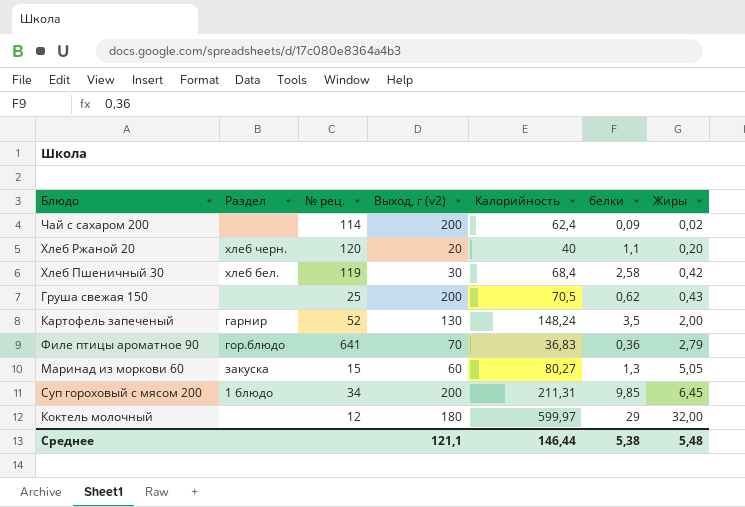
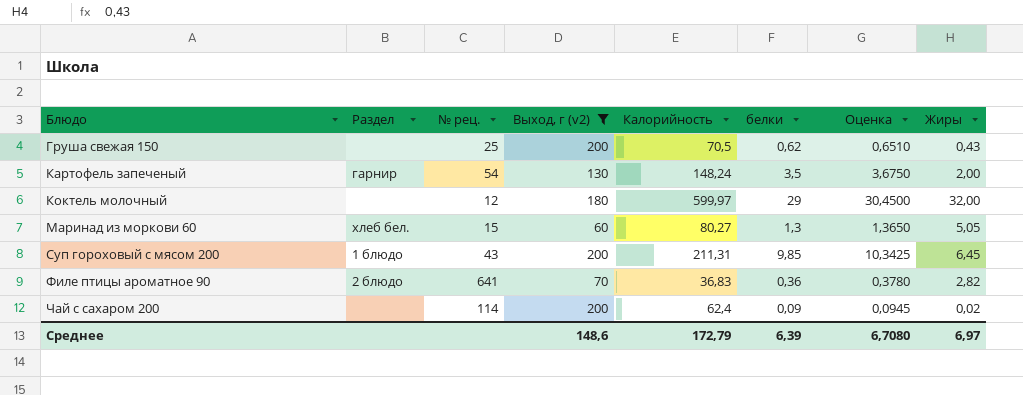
filter: none -> Выход, г (v2) >= 60
row order: Жиры ascending -> Блюдо ascending
column Оценка | formula: none -> [белки] * 1,05
Картофель запеченый | № рец.: 52 -> 54
Маринад из моркови 60 | Раздел: закуска -> хлеб бел.
Суп гороховый с мясом 200 | № рец.: 34 -> 43
Филе птицы ароматное 90 | Раздел: гор.блюдо -> 2 блюдо
Филе птицы ароматное 90 | Жиры: 2,79 -> 2,82
Среднее | Выход, г (v2): 121,1 -> 148,6
Среднее | Калорийность: 146,44 -> 172,79
Среднее | белки: 5,38 -> 6,39
Среднее | Жиры: 5,48 -> 6,97

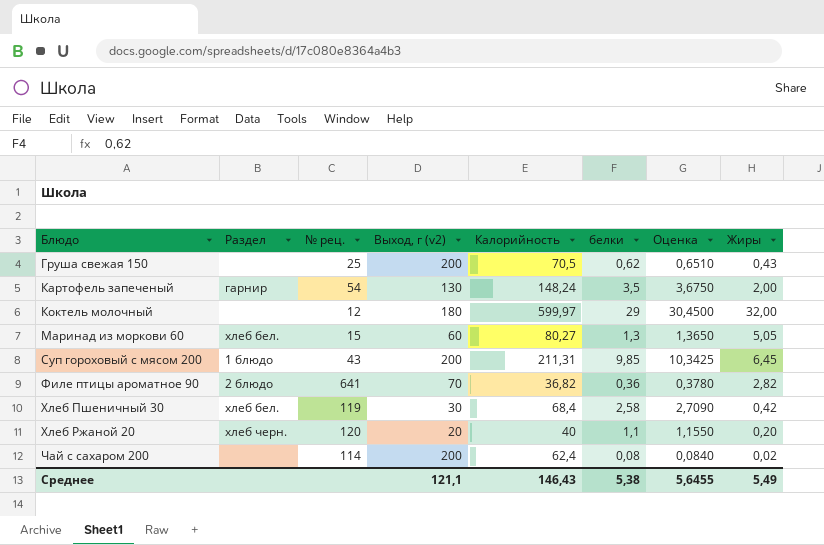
filter: Выход, г (v2) >= 60 -> none
Филе птицы ароматное 90 | Калорийность: 36,83 -> 36,82
Чай с сахаром 200 | белки: 0,09 -> 0,08
Чай с сахаром 200 | Оценка: 0,0945 -> 0,0840
Среднее | Выход, г (v2): 148,6 -> 121,1
Среднее | Калорийность: 172,79 -> 146,43
Среднее | белки: 6,39 -> 5,38
Среднее | Оценка: 6,7080 -> 5,6455
Среднее | Жиры: 6,97 -> 5,49

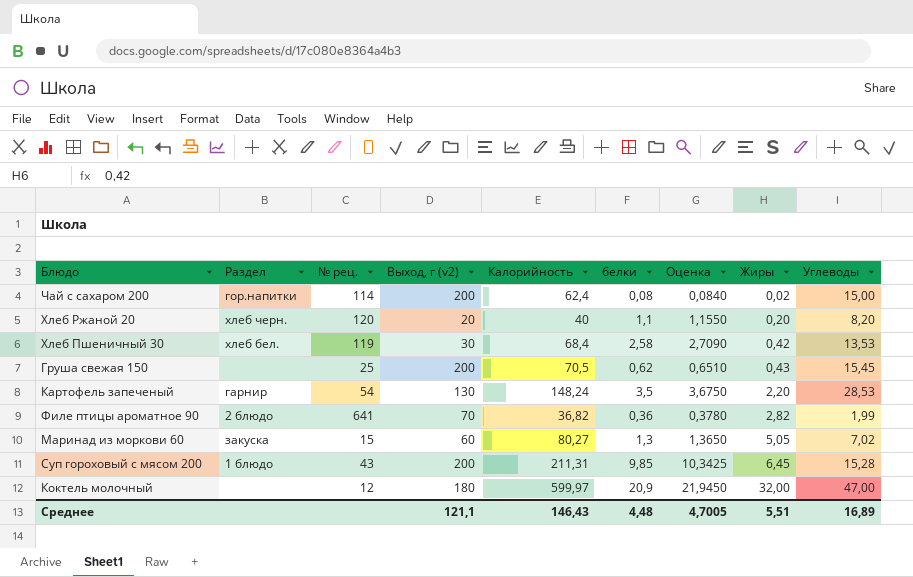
row order: Блюдо ascending -> Жиры ascending
column Углеводы | position: none -> 9
Чай с сахаром 200 | Раздел: none -> гор.напитки
Картофель запеченый | Жиры: 2,00 -> 2,20
Маринад из моркови 60 | Раздел: хлеб бел. -> закуска
Коктель молочный | белки: 29 -> 20,9
Коктель молочный | Оценка: 30,4500 -> 21,9450
Среднее | белки: 5,38 -> 4,48
Среднее | Оценка: 5,6455 -> 4,7005
Среднее | Жиры: 5,49 -> 5,51

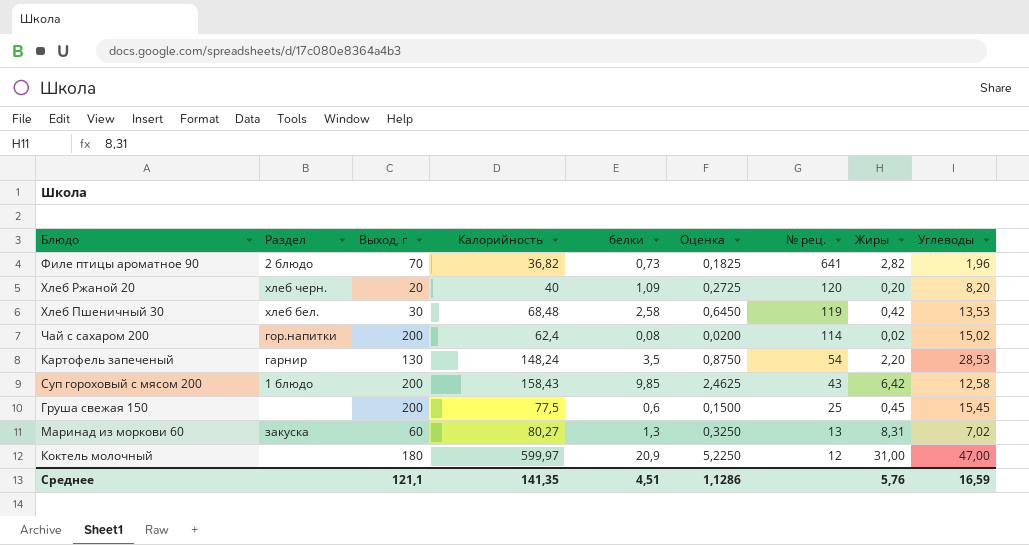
row order: Жиры ascending -> № рец. descending
column name: Выход, г (v2) -> Выход, г
column Оценка | formula: [белки] * 1,05 -> [белки] * 0,25
column № рец. | position: 3 -> 7
Филе птицы ароматное 90 | белки: 0,36 -> 0,73
Филе птицы ароматное 90 | Углеводы: 1,99 -> 1,96
Хлеб Ржаной 20 | белки: 1,1 -> 1,09
Хлеб Пшеничный 30 | Калорийность: 68,4 -> 68,48
Чай с сахаром 200 | Углеводы: 15,00 -> 15,02
Суп гороховый с мясом 200 | Калорийность: 211,31 -> 158,43
Суп гороховый с мясом 200 | Жиры: 6,45 -> 6,42
Суп гороховый с мясом 200 | Углеводы: 15,28 -> 12,58
Груша свежая 150 | Калорийность: 70,5 -> 77,5
Груша свежая 150 | белки: 0,62 -> 0,6
Груша свежая 150 | Жиры: 0,43 -> 0,45
Маринад из моркови 60 | № рец.: 15 -> 13
Маринад из моркови 60 | Жиры: 5,05 -> 8,31
Коктель молочный | Жиры: 32,00 -> 31,00
Среднее | Калорийность: 146,43 -> 141,35
Среднее | белки: 4,48 -> 4,51
Среднее | Оценка: 4,7005 -> 1,1286
Среднее | Жиры: 5,51 -> 5,76
Среднее | Углеводы: 16,89 -> 16,59

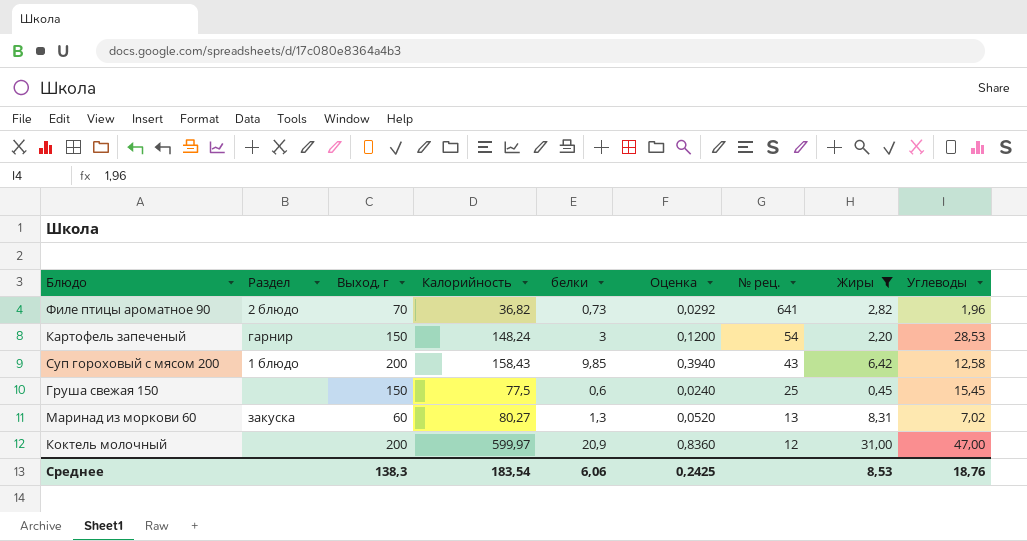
filter: none -> Жиры >= 0,45
column Оценка | formula: [белки] * 0,25 -> [белки] * 0,04
Картофель запеченый | Выход, г: 130 -> 150
Картофель запеченый | белки: 3,5 -> 3
Груша свежая 150 | Выход, г: 200 -> 150
Коктель молочный | Выход, г: 180 -> 200
Среднее | Выход, г: 121,1 -> 138,3
Среднее | Калорийность: 141,35 -> 183,54
Среднее | белки: 4,51 -> 6,06
Среднее | Оценка: 1,1286 -> 0,2425
Среднее | Жиры: 5,76 -> 8,53
Среднее | Углеводы: 16,59 -> 18,76

